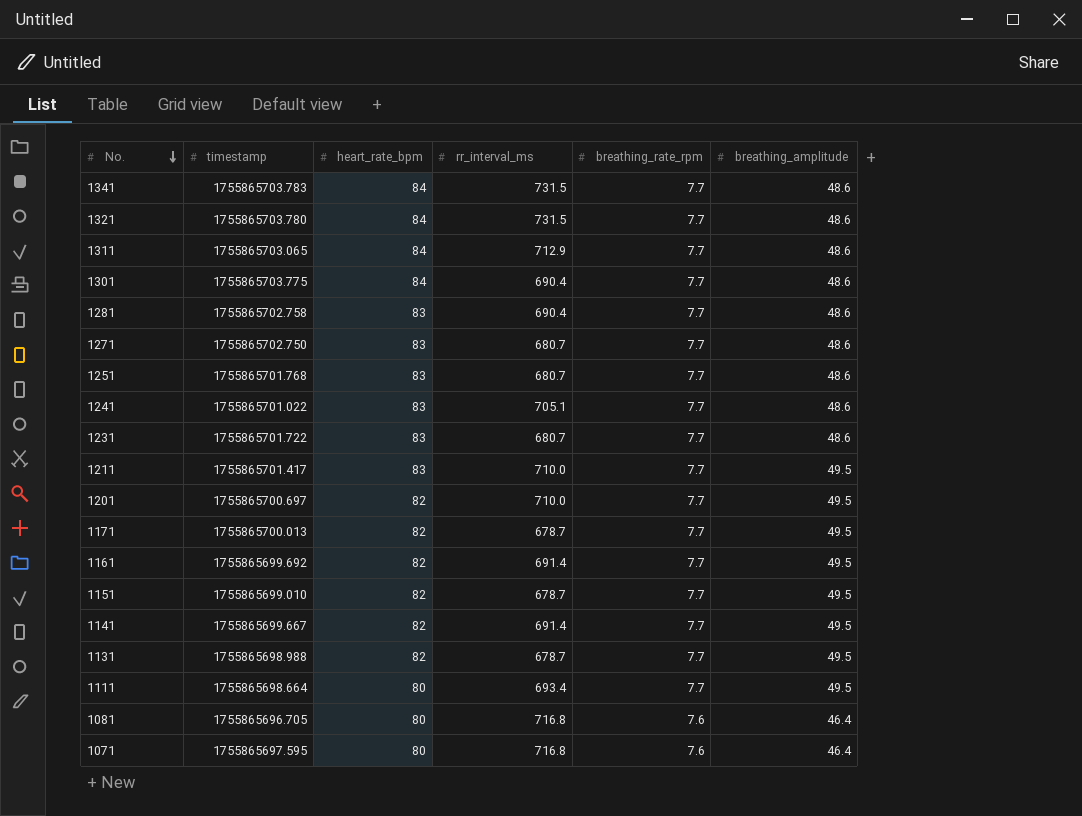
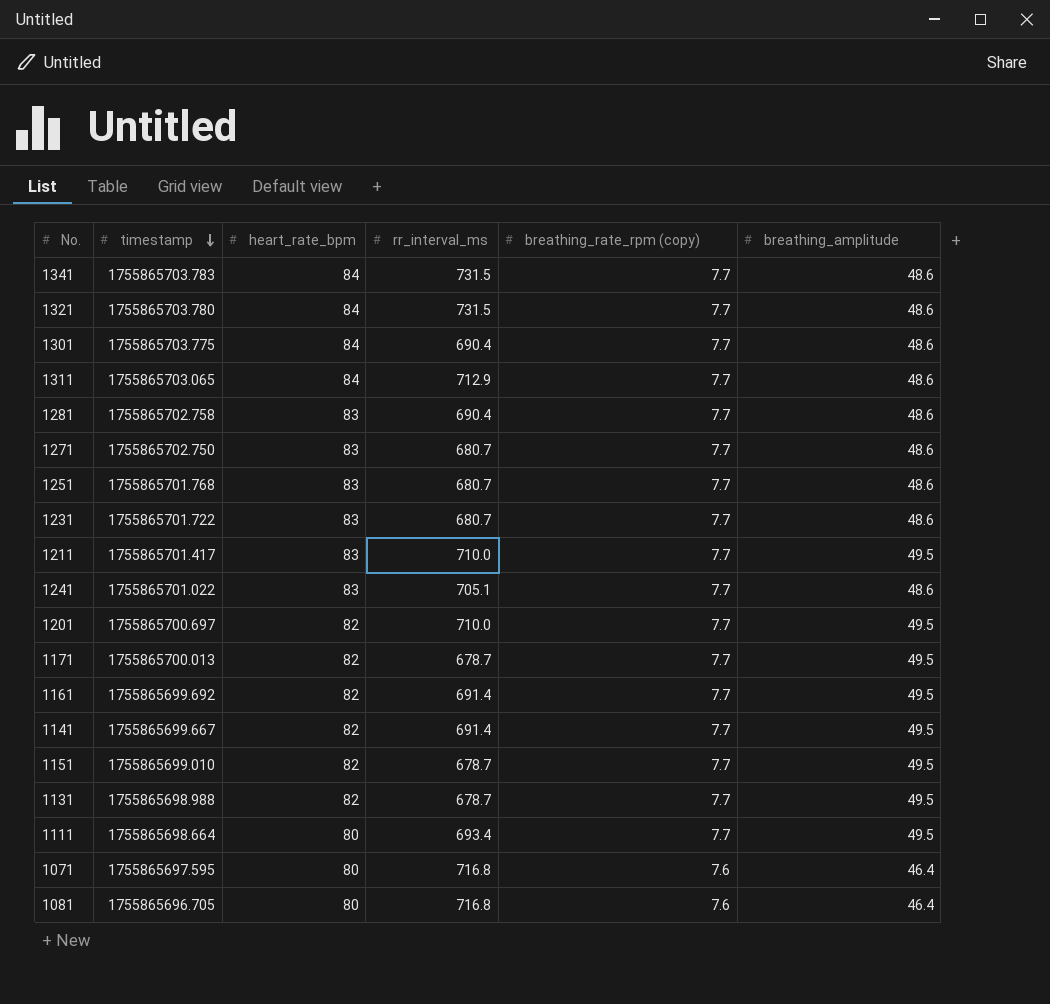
row order: No. descending -> timestamp descending
column name: breathing_rate_rpm -> breathing_rate_rpm (copy)

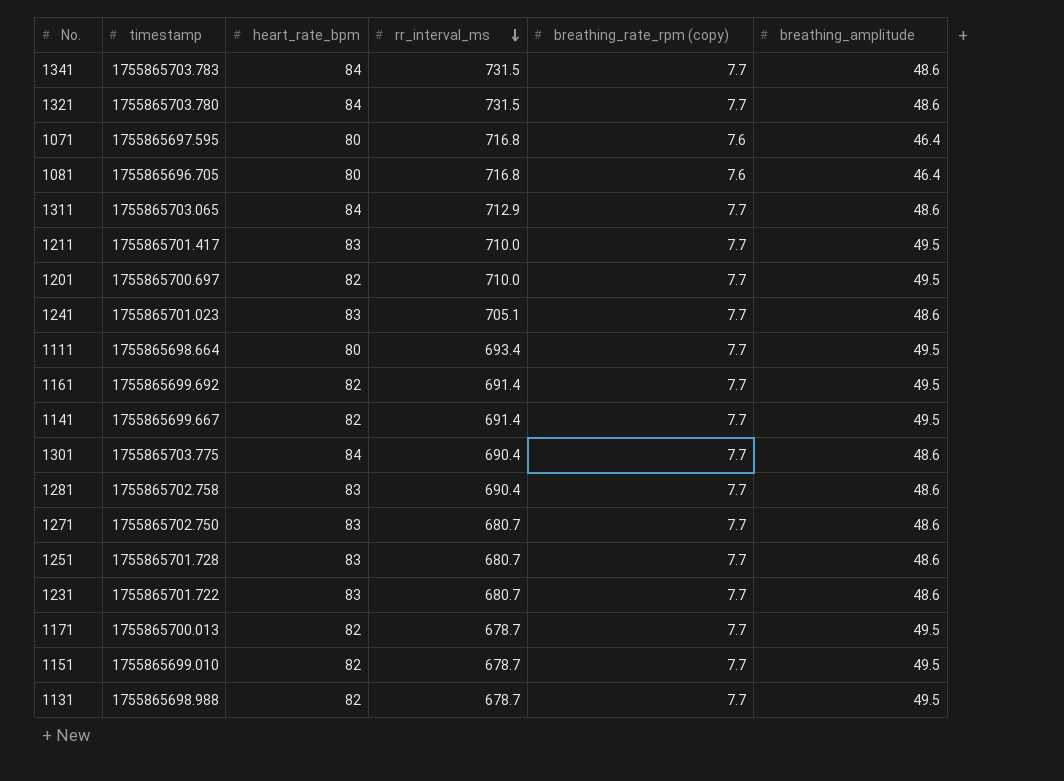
row order: timestamp descending -> rr_interval_ms descending
1241 | timestamp: 1755865701.022 -> 1755865701.023
1251 | timestamp: 1755865701.768 -> 1755865701.728

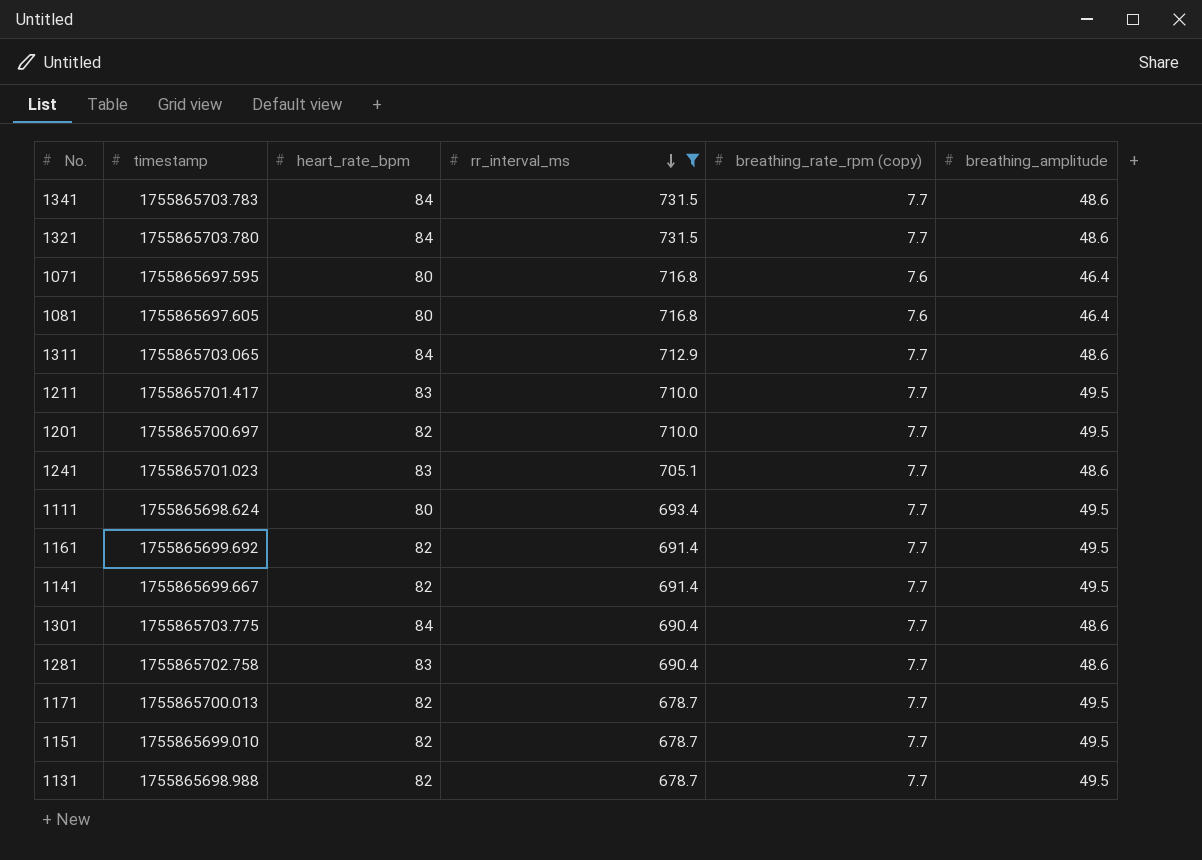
filter: none -> rr_interval_ms != 680.7
1081 | timestamp: 1755865696.705 -> 1755865697.605
1111 | timestamp: 1755865698.664 -> 1755865698.624

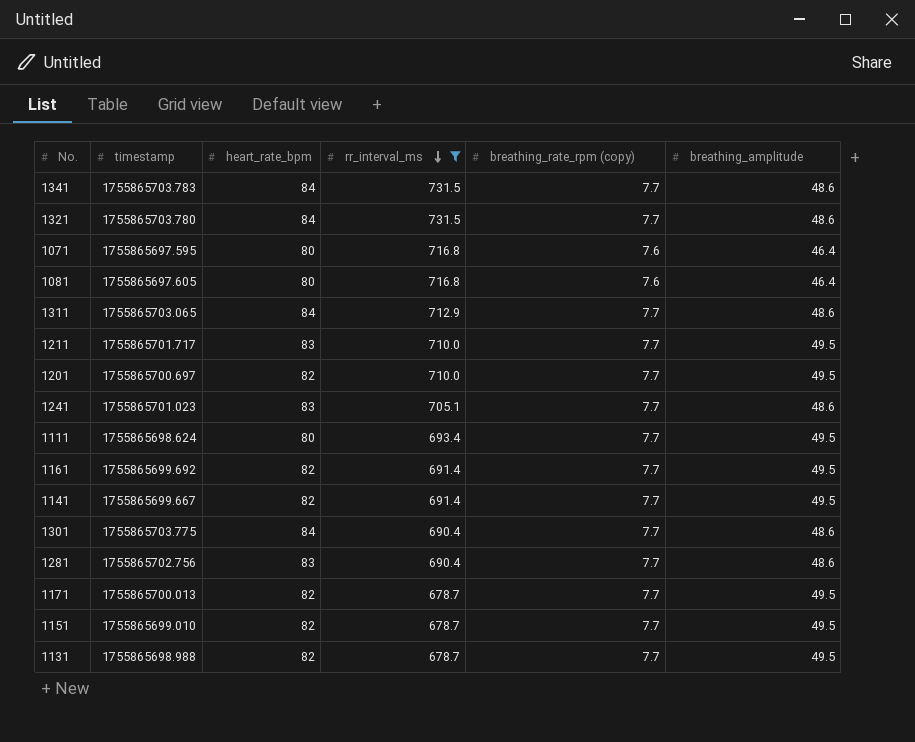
1211 | timestamp: 1755865701.417 -> 1755865701.717
1281 | timestamp: 1755865702.758 -> 1755865702.756

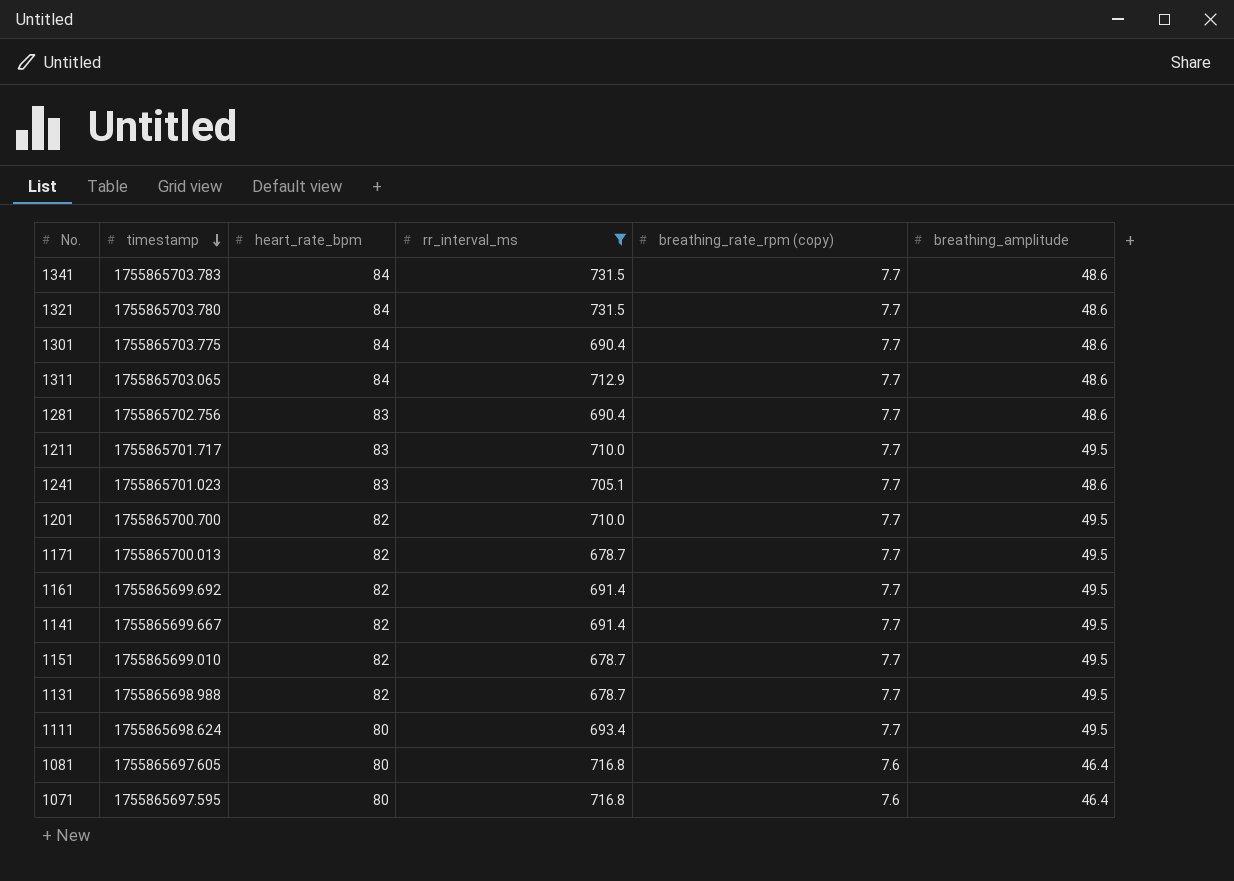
row order: rr_interval_ms descending -> timestamp descending
1201 | timestamp: 1755865700.697 -> 1755865700.700

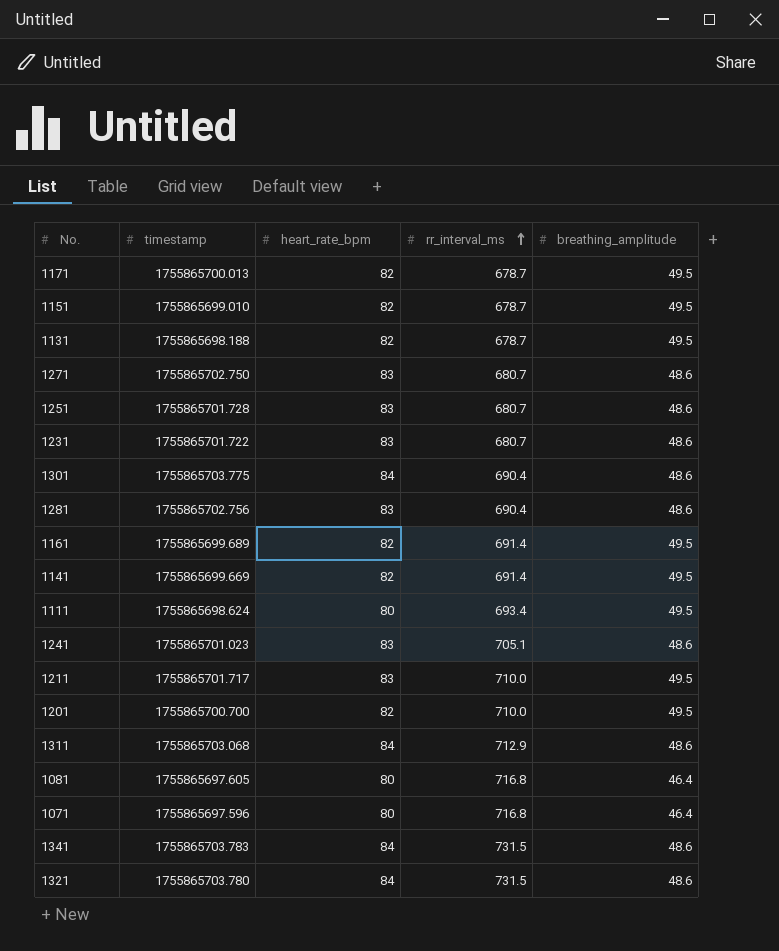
filter: rr_interval_ms != 680.7 -> none
row order: timestamp descending -> rr_interval_ms ascending
column breathing_rate_rpm (copy) | position: 5 -> none
1131 | timestamp: 1755865698.988 -> 1755865698.188
1161 | timestamp: 1755865699.692 -> 1755865699.689
1141 | timestamp: 1755865699.667 -> 1755865699.669
1311 | timestamp: 1755865703.065 -> 1755865703.068
1071 | timestamp: 1755865697.595 -> 1755865697.596

